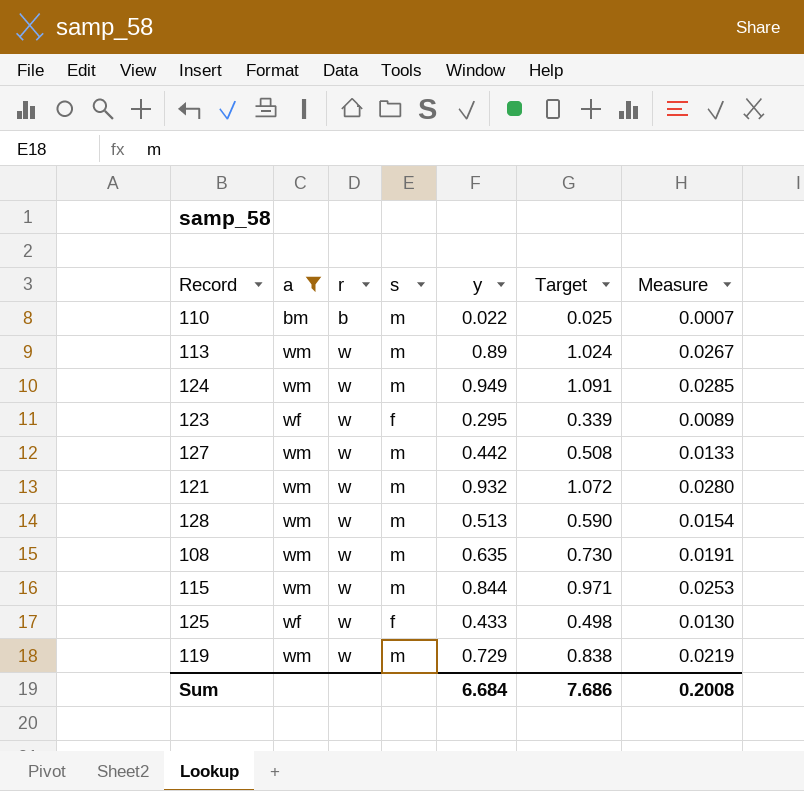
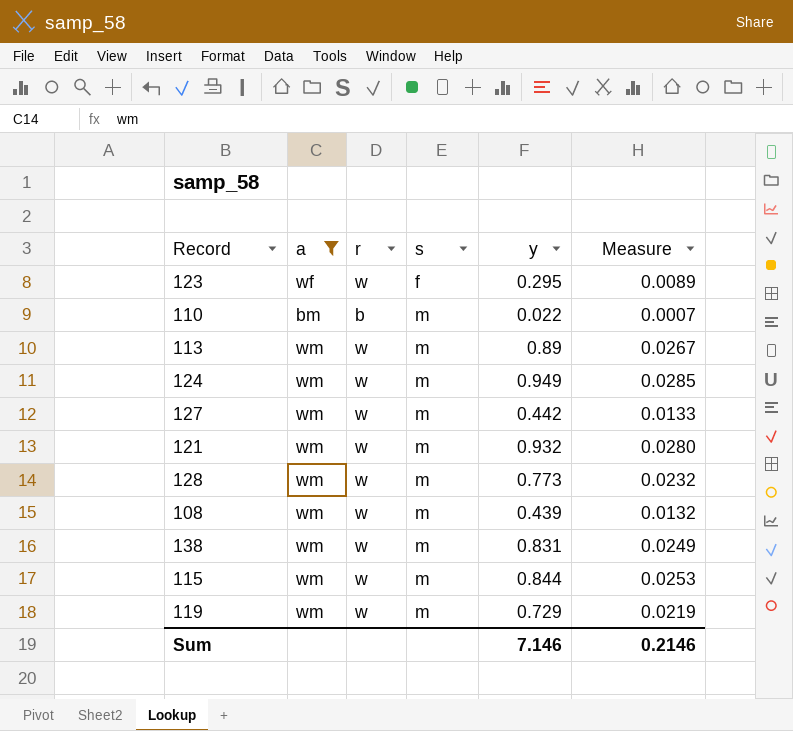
row order: r ascending -> s ascending
column Target | formula: [y] * 1.15 -> none
row 125: wf | w | f | 0.433 | 0.498 | 0.0130 -> none
128 | y: 0.513 -> 0.773
128 | Measure: 0.0154 -> 0.0232
108 | y: 0.635 -> 0.439
108 | Measure: 0.0191 -> 0.0132
row 138: none -> wm | w | m | 0.831 | 0.0249
Sum | y: 6.684 -> 7.146
Sum | Measure: 0.2008 -> 0.2146

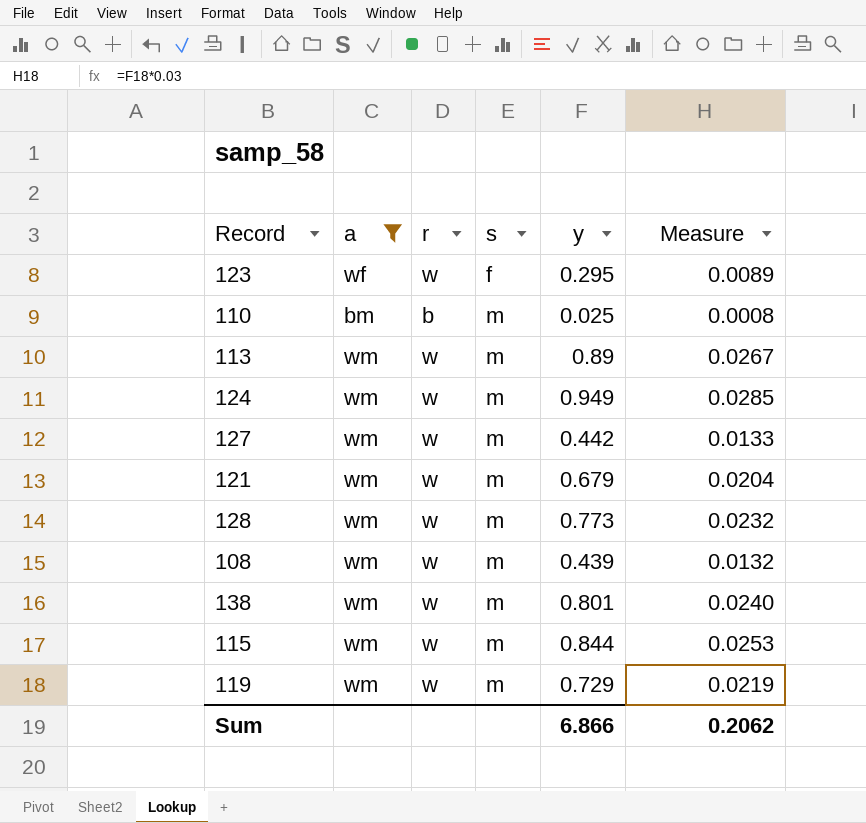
110 | y: 0.022 -> 0.025
110 | Measure: 0.0007 -> 0.0008
121 | y: 0.932 -> 0.679
121 | Measure: 0.0280 -> 0.0204
138 | y: 0.831 -> 0.801
138 | Measure: 0.0249 -> 0.0240
Sum | y: 7.146 -> 6.866
Sum | Measure: 0.2146 -> 0.2062

